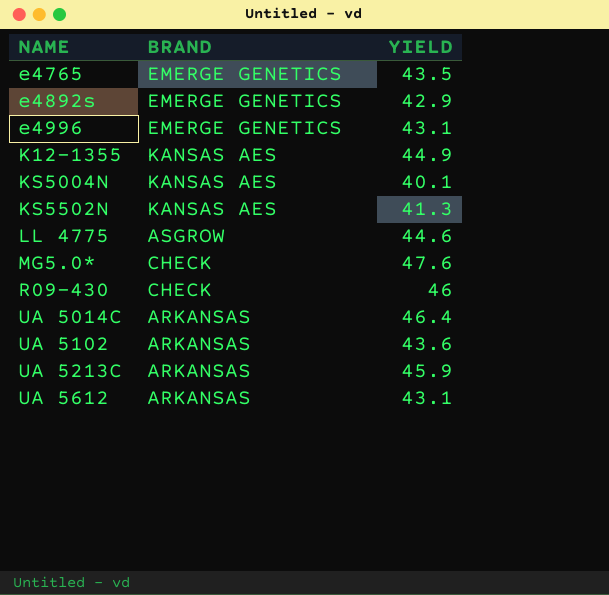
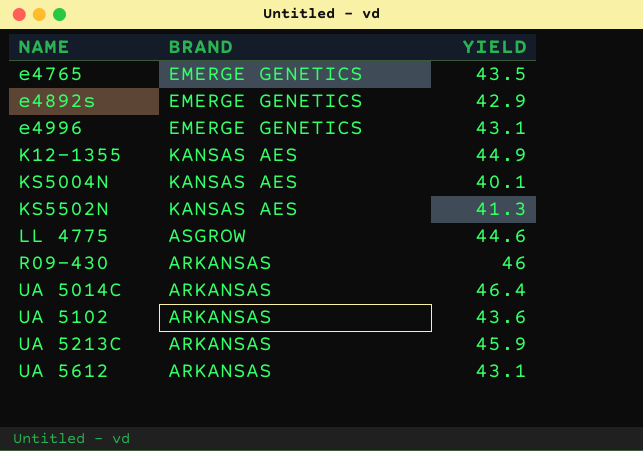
row MG5.0*: CHECK | 47.6 -> none
R09-430 | BRAND: CHECK -> ARKANSAS

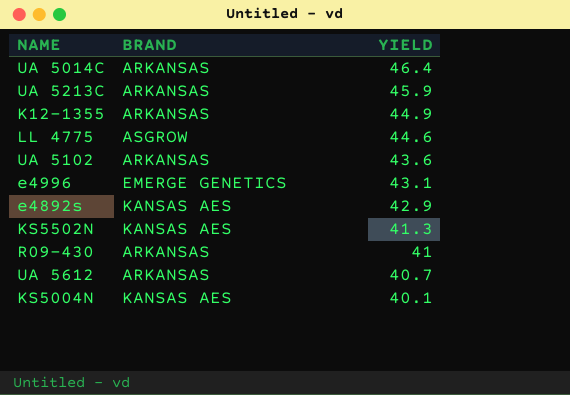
row order: NAME ascending -> YIELD descending
row e4765: EMERGE GENETICS | 43.5 -> none
K12-1355 | BRAND: KANSAS AES -> ARKANSAS
e4892s | BRAND: EMERGE GENETICS -> KANSAS AES
R09-430 | YIELD: 46 -> 41
UA 5612 | YIELD: 43.1 -> 40.7

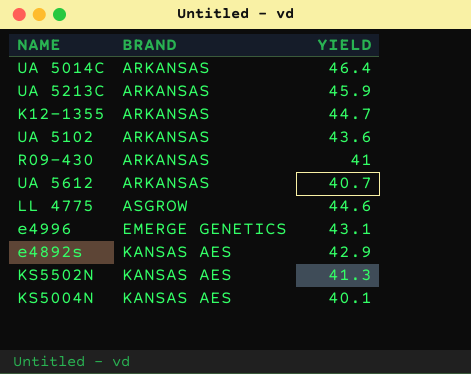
row order: YIELD descending -> BRAND ascending
K12-1355 | YIELD: 44.9 -> 44.7

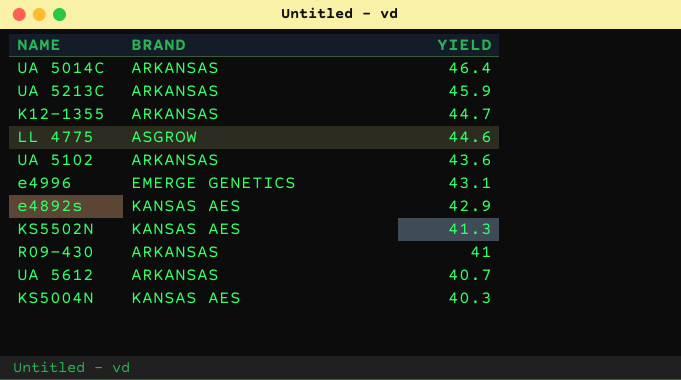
row order: BRAND ascending -> YIELD descending
KS5004N | YIELD: 40.1 -> 40.3

